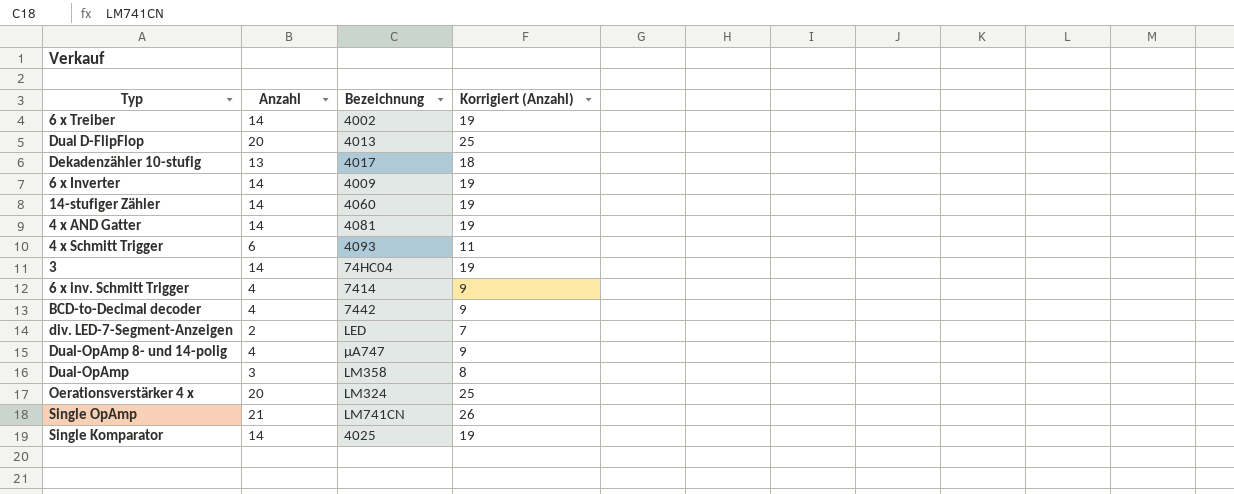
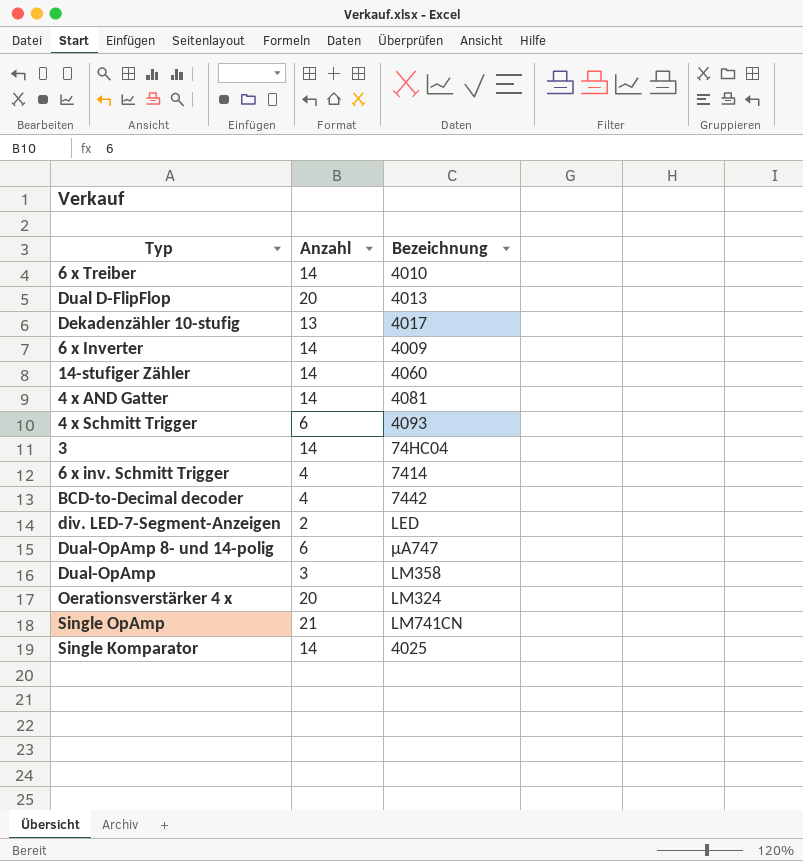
column Korrigiert (Anzahl) | formula: [Anzahl] + 5 -> none
6 x Treiber | Bezeichnung: 4002 -> 4010
Dual-OpAmp 8- und 14-polig | Anzahl: 4 -> 6

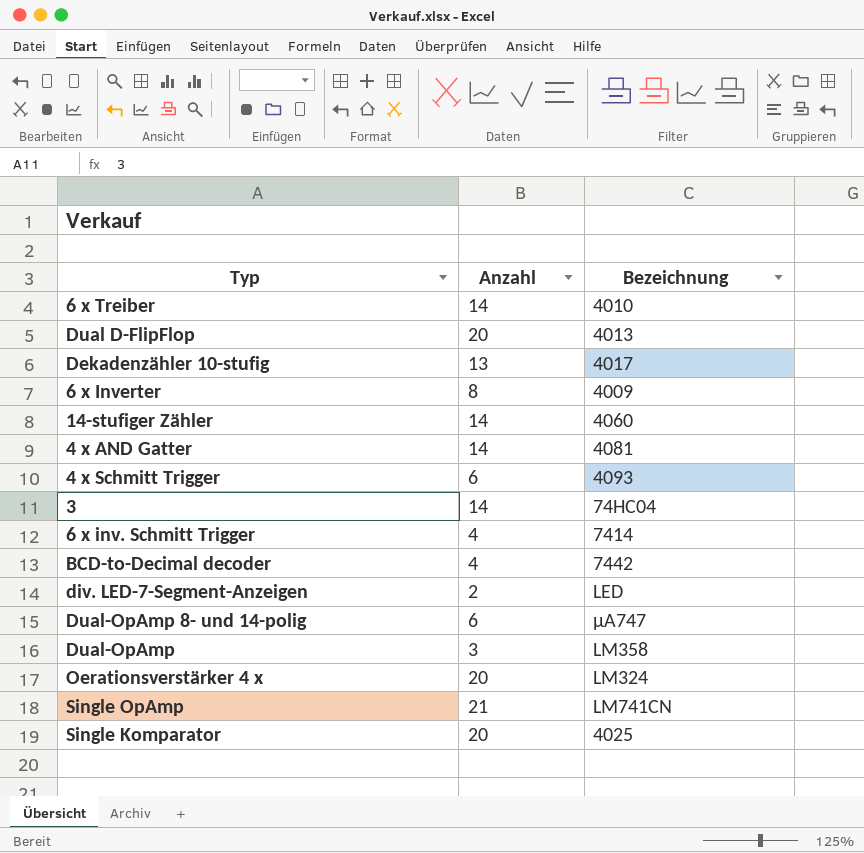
6 x Inverter | Anzahl: 14 -> 8
Single Komparator | Anzahl: 14 -> 20

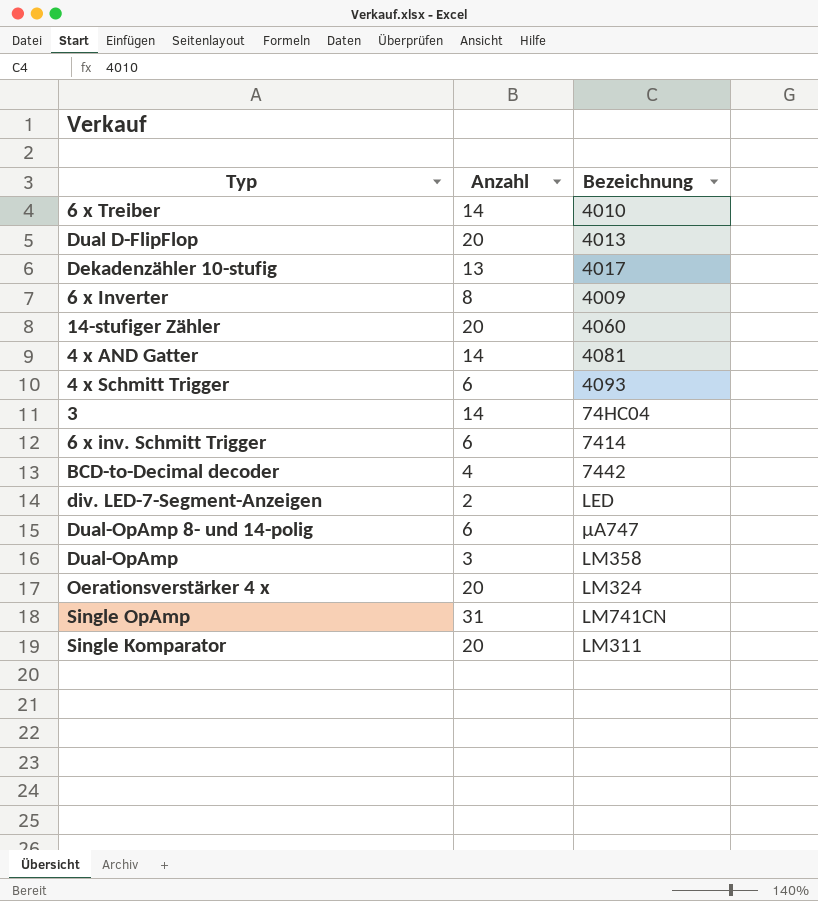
14-stufiger Zähler | Anzahl: 14 -> 20
6 x inv. Schmitt Trigger | Anzahl: 4 -> 6
Single OpAmp | Anzahl: 21 -> 31
Single Komparator | Bezeichnung: 4025 -> LM311

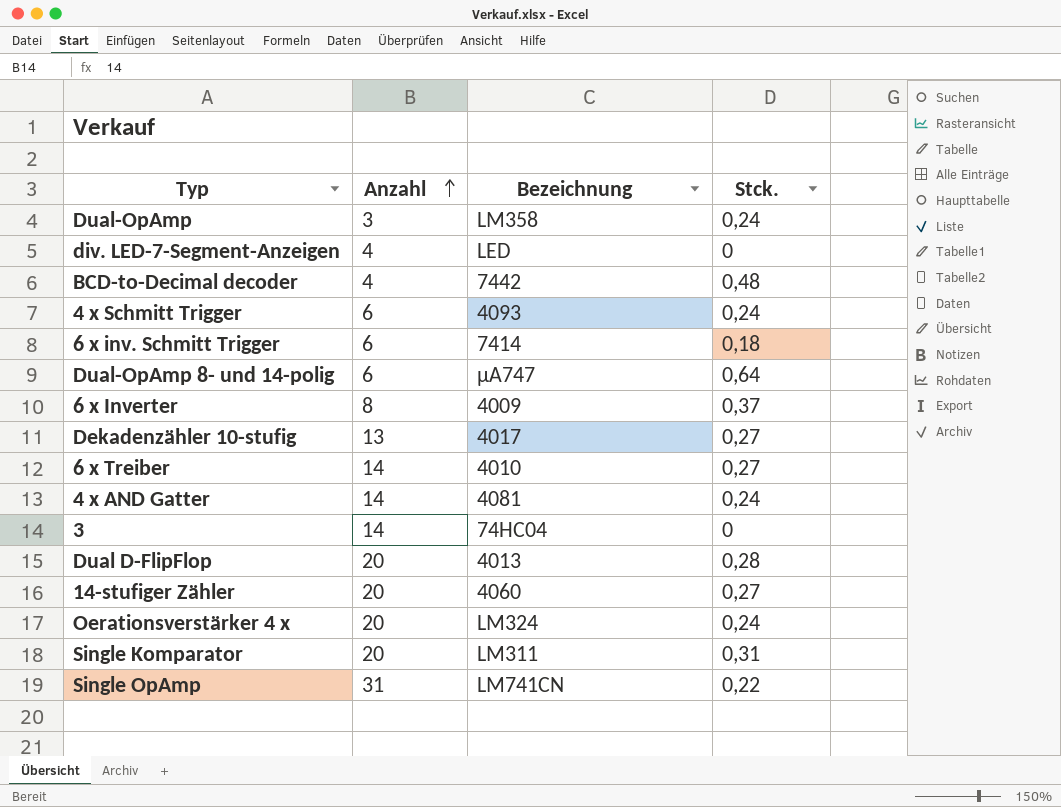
row order: none -> Anzahl ascending
column Stck. | position: none -> 4
div. LED-7-Segment-Anzeigen | Anzahl: 2 -> 4

